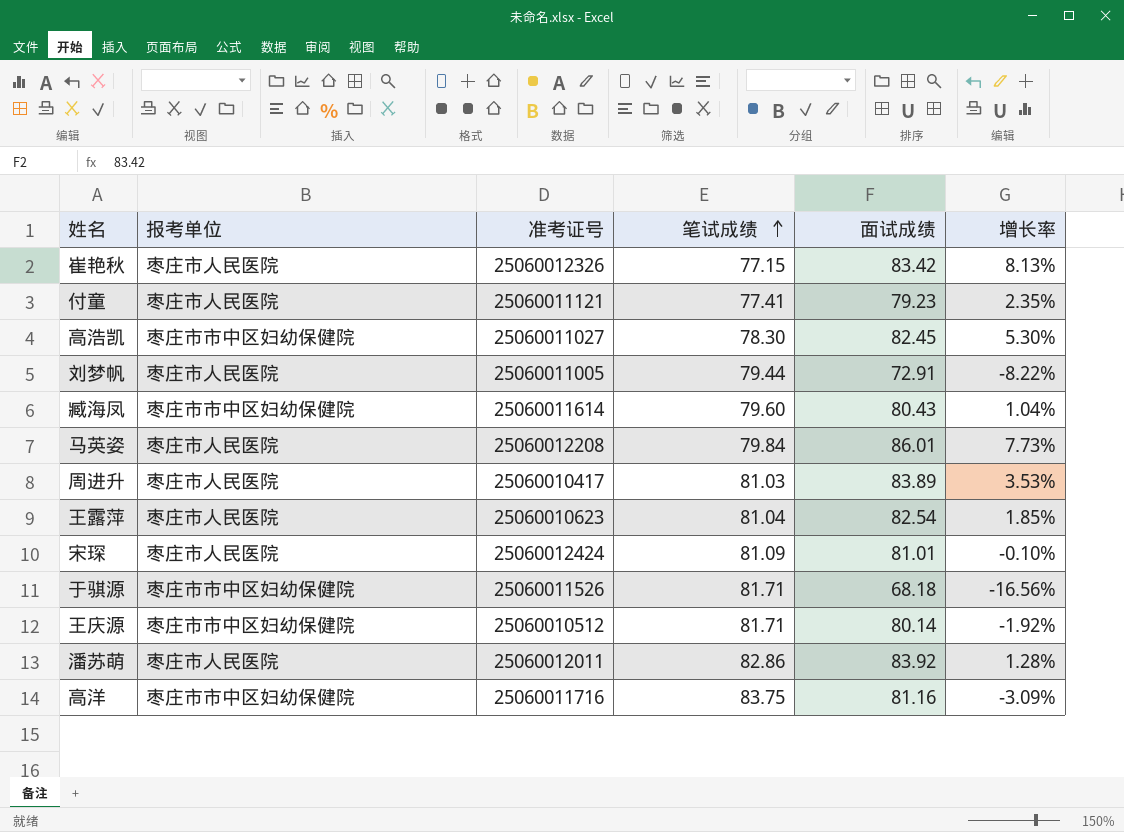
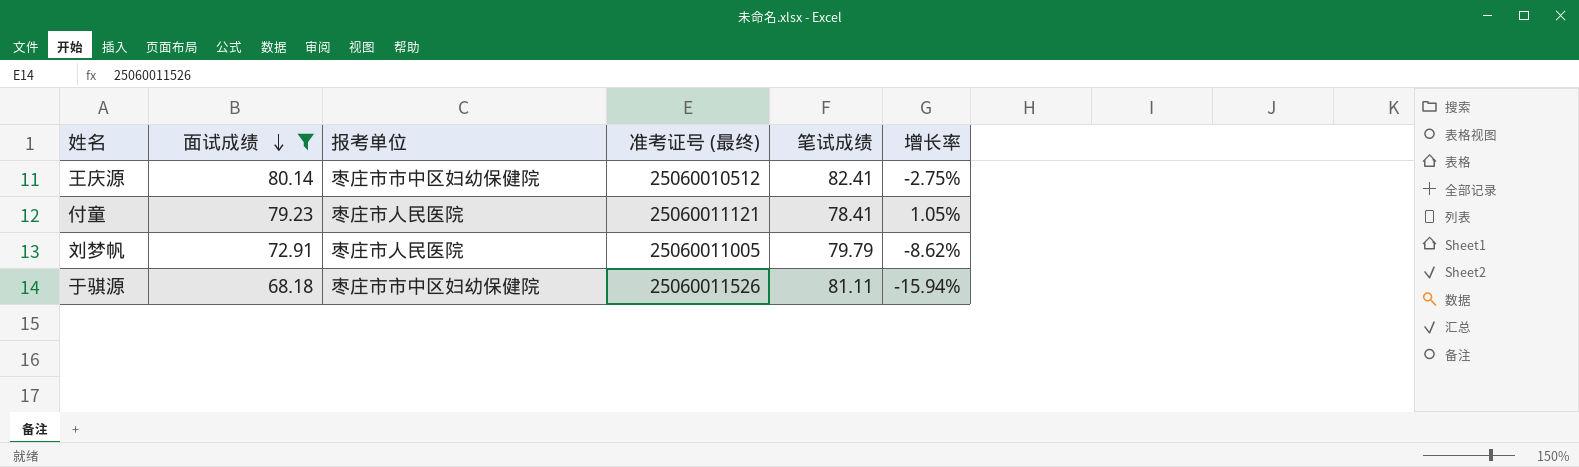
filter: none -> 面试成绩 <= 80.14
row order: 笔试成绩 ascending -> 面试成绩 descending
column 面试成绩 | position: 5 -> 2
column name: 准考证号 -> 准考证号 (最终)
王庆源 | 笔试成绩: 81.71 -> 82.41
王庆源 | 增长率: -1.92% -> -2.75%
付童 | 笔试成绩: 77.41 -> 78.41
付童 | 增长率: 2.35% -> 1.05%
刘梦帆 | 笔试成绩: 79.44 -> 79.79
刘梦帆 | 增长率: -8.22% -> -8.62%
于骐源 | 笔试成绩: 81.71 -> 81.11
于骐源 | 增长率: -16.56% -> -15.94%

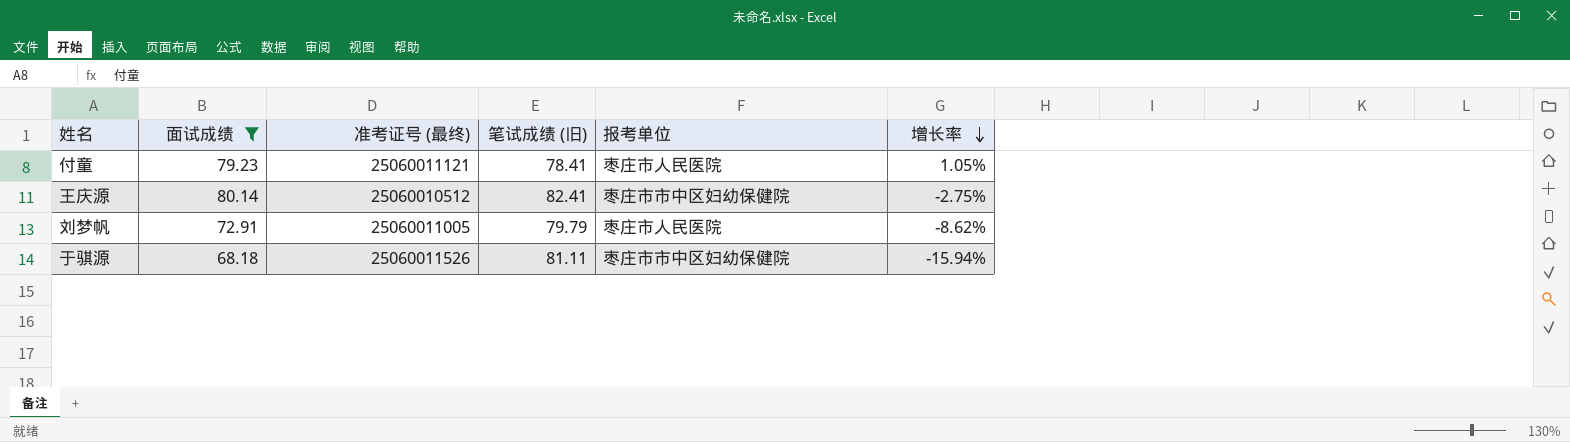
row order: 面试成绩 descending -> 增长率 descending
column name: 笔试成绩 -> 笔试成绩 (旧)
column 报考单位 | position: 3 -> 5

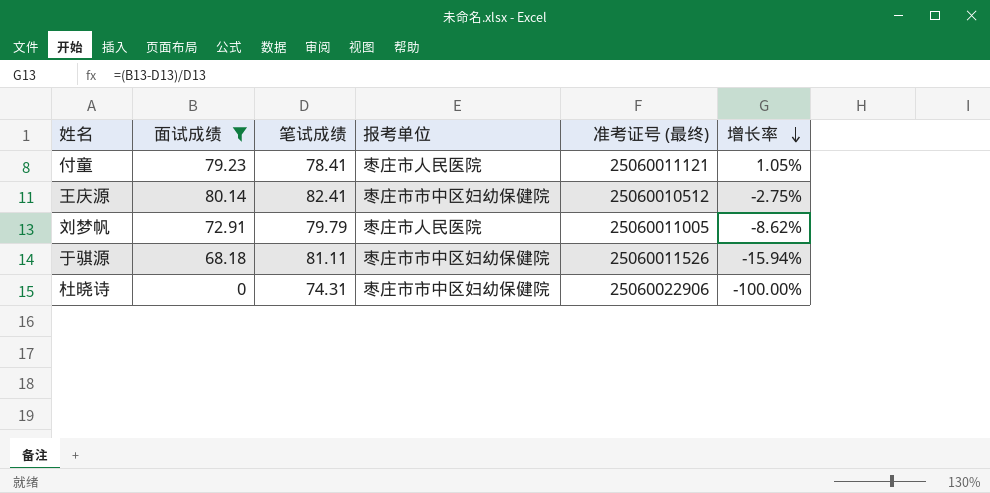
column name: 笔试成绩 (旧) -> 笔试成绩
column 准考证号 (最终) | position: 3 -> 5
row 杜晓诗: none -> 0 | 74.31 | 枣庄市市中区妇幼保健院 | 25060022906 | -100.00%

